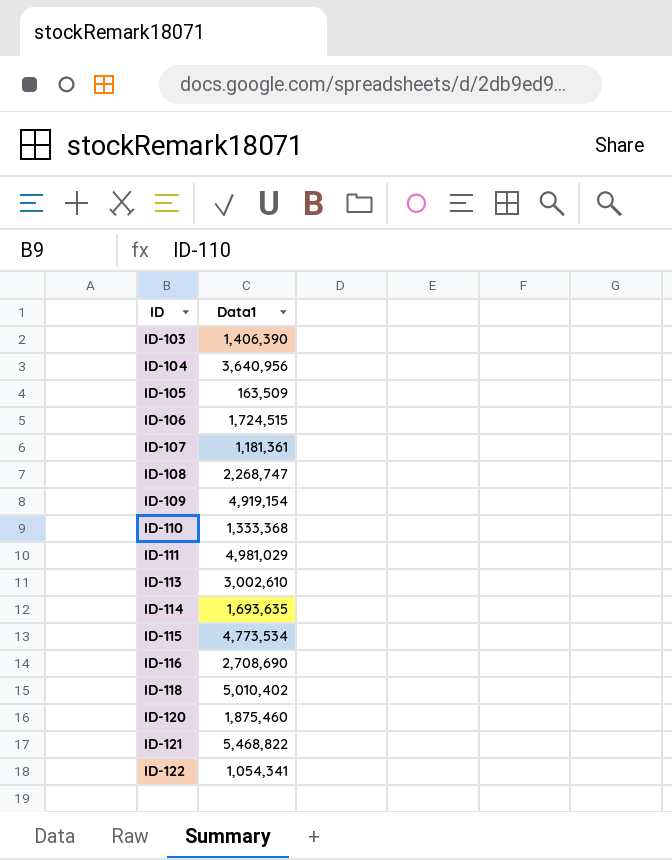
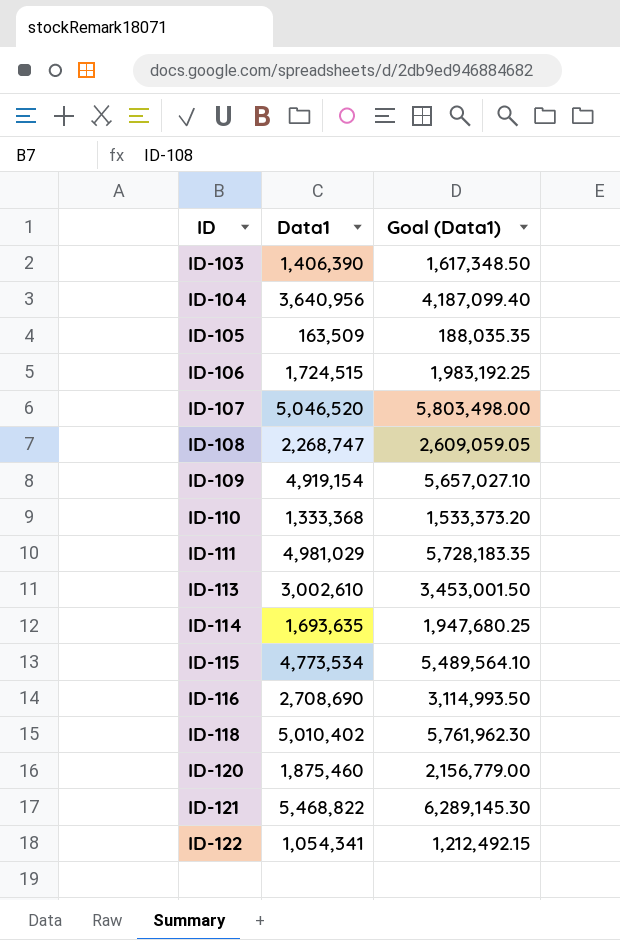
column Goal (Data1) | formula: none -> [Data1] * 1.15
ID-107 | Data1: 1,181,361 -> 5,046,520

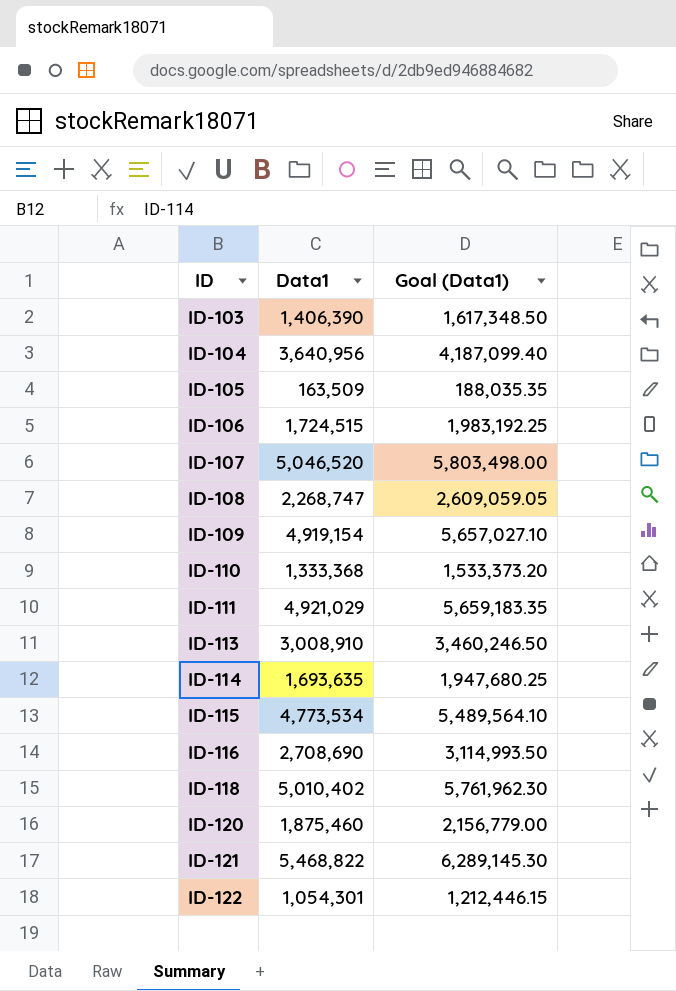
ID-111 | Data1: 4,981,029 -> 4,921,029
ID-111 | Goal (Data1): 5,728,183.35 -> 5,659,183.35
ID-113 | Data1: 3,002,610 -> 3,008,910
ID-113 | Goal (Data1): 3,453,001.50 -> 3,460,246.50
ID-122 | Data1: 1,054,341 -> 1,054,301
ID-122 | Goal (Data1): 1,212,492.15 -> 1,212,446.15

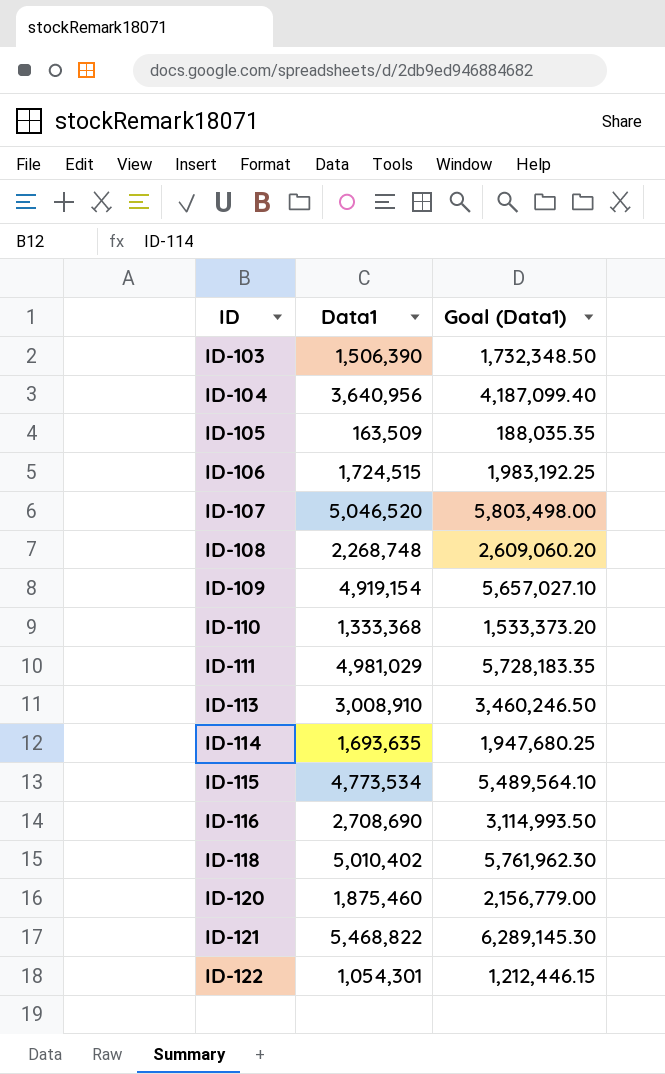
ID-103 | Data1: 1,406,390 -> 1,506,390
ID-103 | Goal (Data1): 1,617,348.50 -> 1,732,348.50
ID-108 | Data1: 2,268,747 -> 2,268,748
ID-108 | Goal (Data1): 2,609,059.05 -> 2,609,060.20
ID-111 | Data1: 4,921,029 -> 4,981,029
ID-111 | Goal (Data1): 5,659,183.35 -> 5,728,183.35

